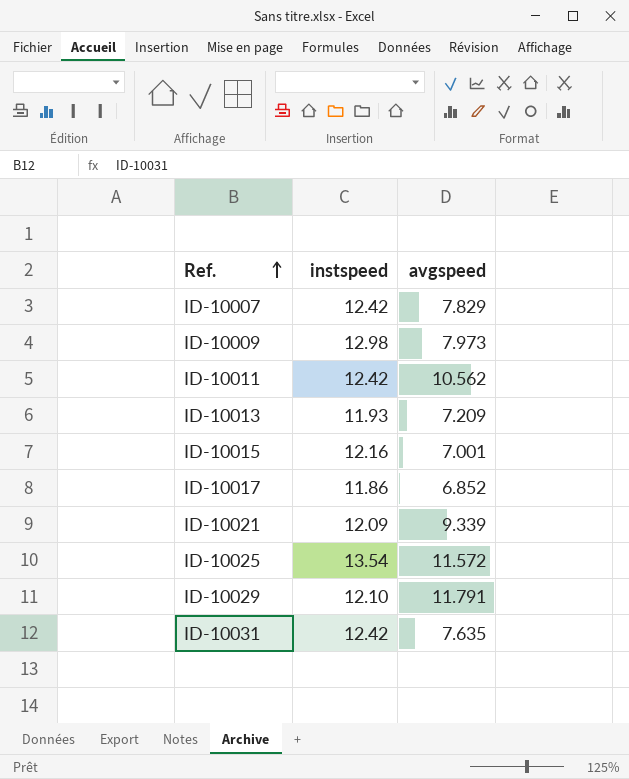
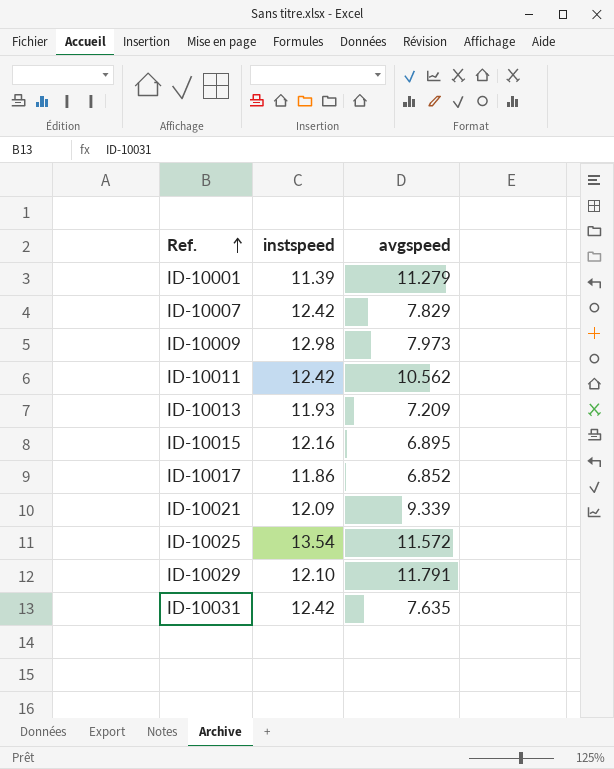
row ID-10001: none -> 11.39 | 11.279
ID-10015 | avgspeed: 7.001 -> 6.895

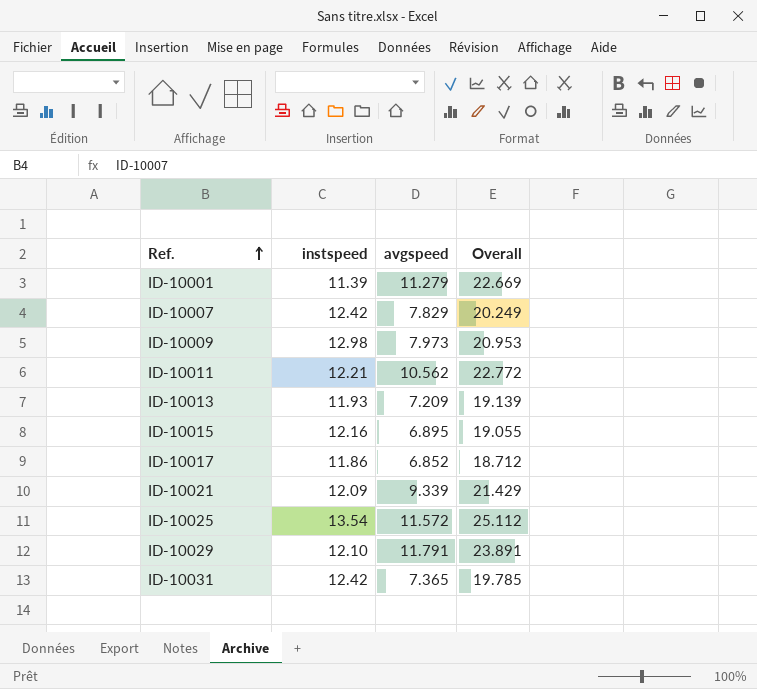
column Overall | formula: none -> [instspeed] + [avgspeed]
ID-10011 | instspeed: 12.42 -> 12.21
ID-10031 | avgspeed: 7.635 -> 7.365

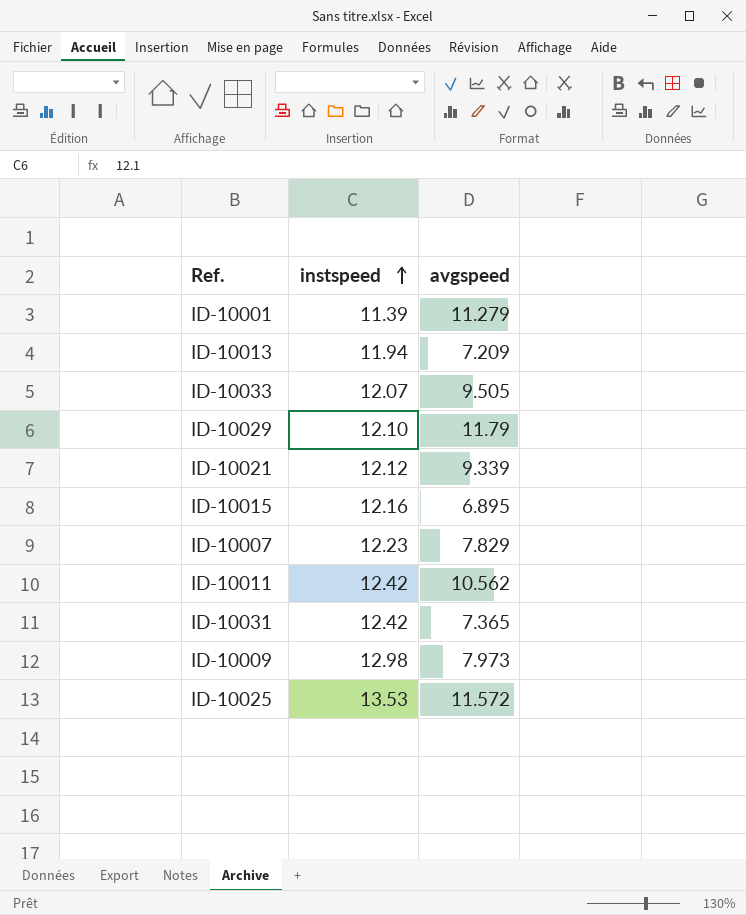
row order: Ref. ascending -> instspeed ascending
column Overall | formula: [instspeed] + [avgspeed] -> none
row ID-10017: 11.86 | 6.852 | 18.712 -> none
ID-10013 | instspeed: 11.93 -> 11.94
row ID-10033: none -> 12.07 | 9.505
ID-10029 | avgspeed: 11.791 -> 11.79
ID-10021 | instspeed: 12.09 -> 12.12
ID-10007 | instspeed: 12.42 -> 12.23
ID-10011 | instspeed: 12.21 -> 12.42
ID-10025 | instspeed: 13.54 -> 13.53

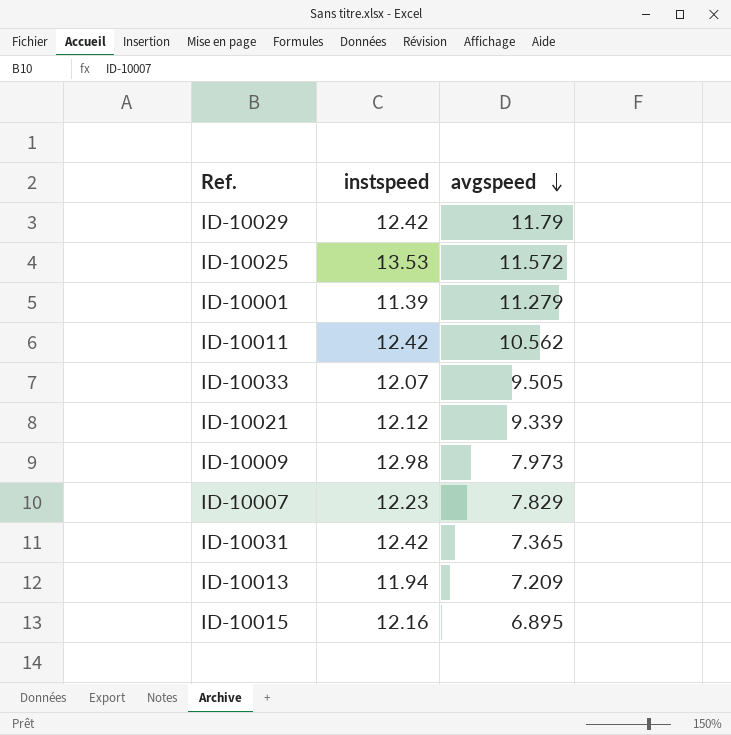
row order: instspeed ascending -> avgspeed descending
ID-10029 | instspeed: 12.10 -> 12.42

